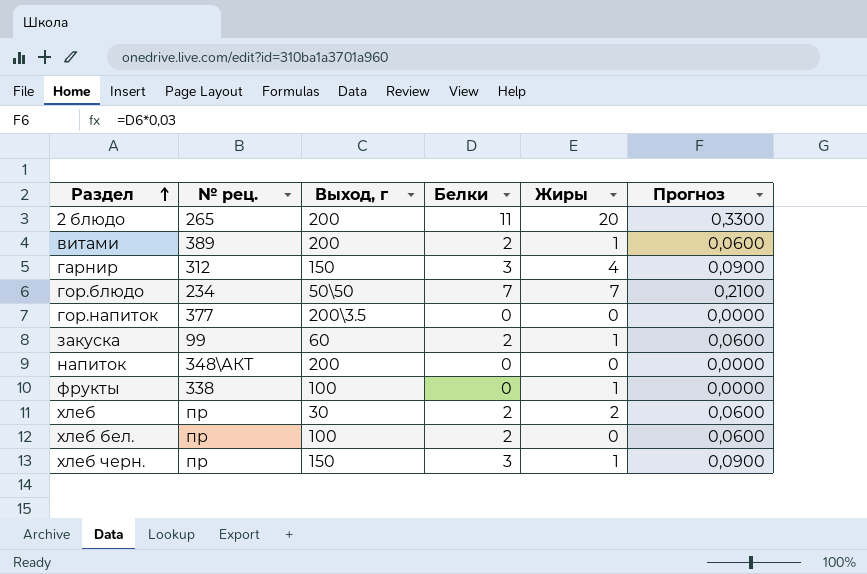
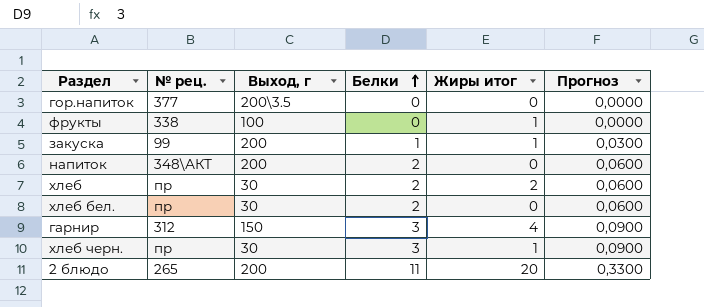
row order: Раздел ascending -> Белки ascending
column name: Жиры -> Жиры итог
row витами: 389 | 200 | 2 | 1 | 0,0600 -> none
row гор.блюдо: 234 | 50\50 | 7 | 7 | 0,2100 -> none
закуска | Выход, г: 60 -> 200
закуска | Белки: 2 -> 1
закуска | Прогноз: 0,0600 -> 0,0300
напиток | Белки: 0 -> 2
напиток | Прогноз: 0,0000 -> 0,0600
хлеб бел. | Выход, г: 100 -> 30
хлеб черн. | Выход, г: 150 -> 30

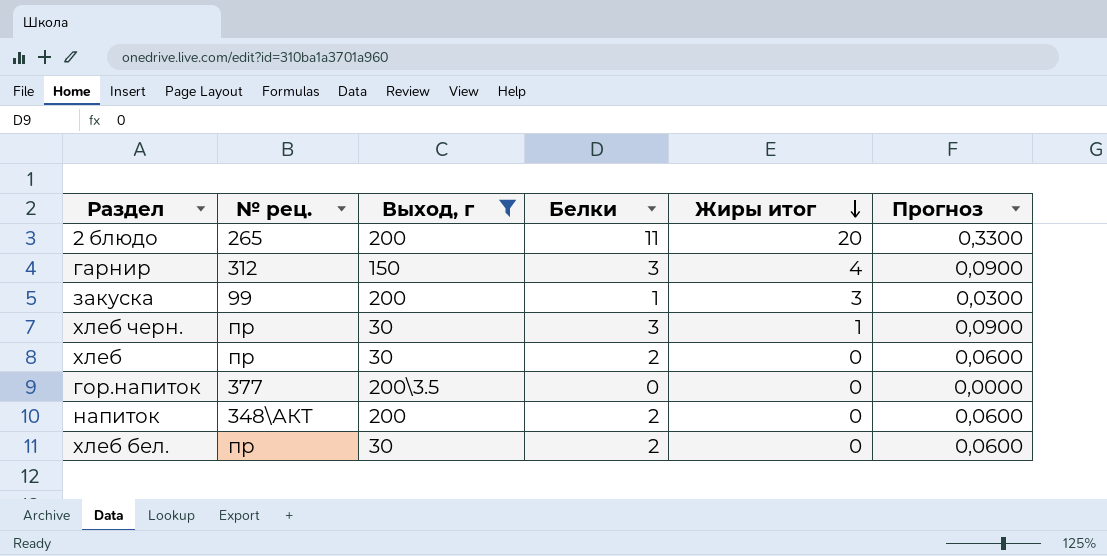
filter: none -> Выход, г != 100
row order: Белки ascending -> Жиры итог descending
закуска | Жиры итог: 1 -> 3
хлеб | Жиры итог: 2 -> 0

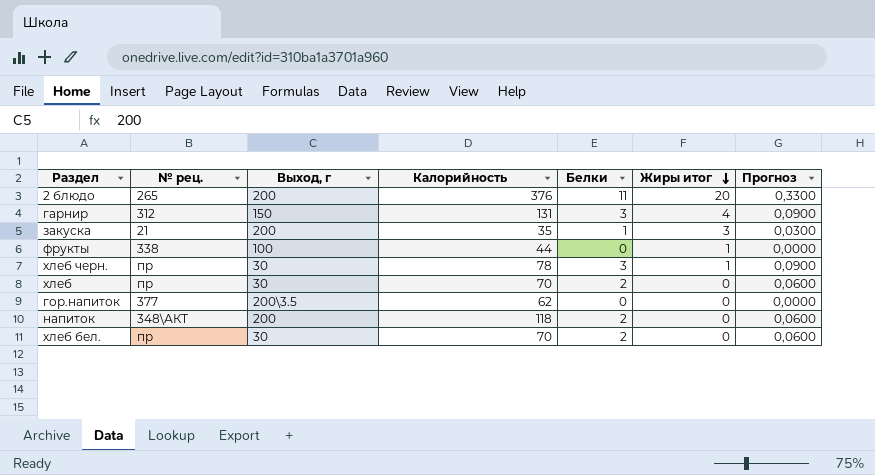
filter: Выход, г != 100 -> none
column Калорийность | position: none -> 4
закуска | № рец.: 99 -> 21

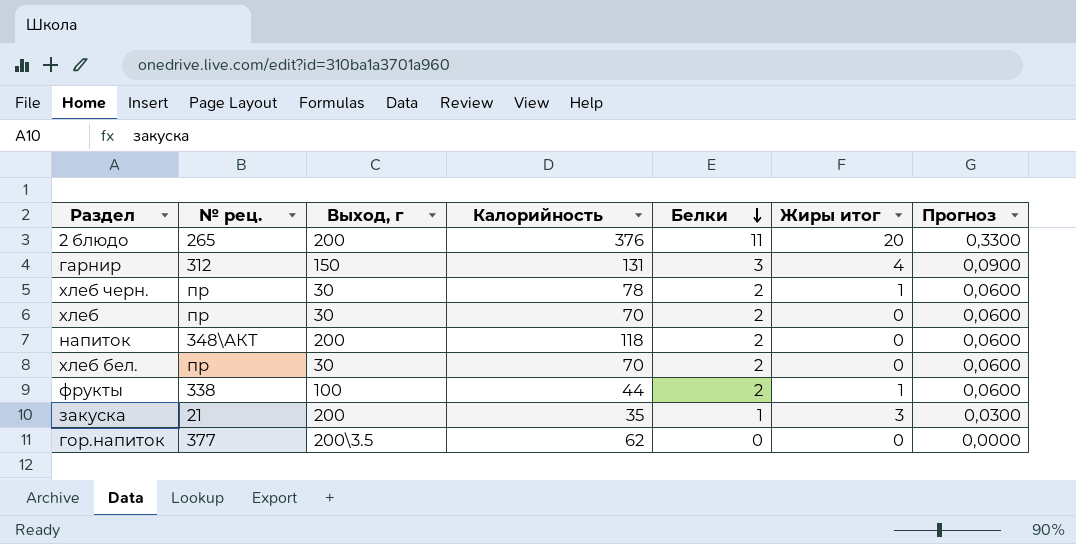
row order: Жиры итог descending -> Белки descending
хлеб черн. | Белки: 3 -> 2
хлеб черн. | Прогноз: 0,0900 -> 0,0600
фрукты | Белки: 0 -> 2
фрукты | Прогноз: 0,0000 -> 0,0600

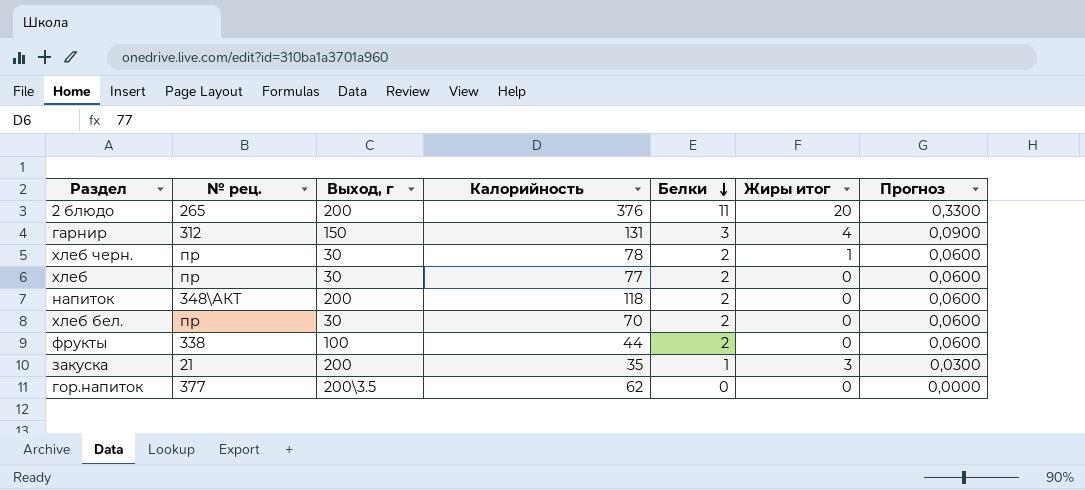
хлеб | Калорийность: 70 -> 77
фрукты | Жиры итог: 1 -> 0

